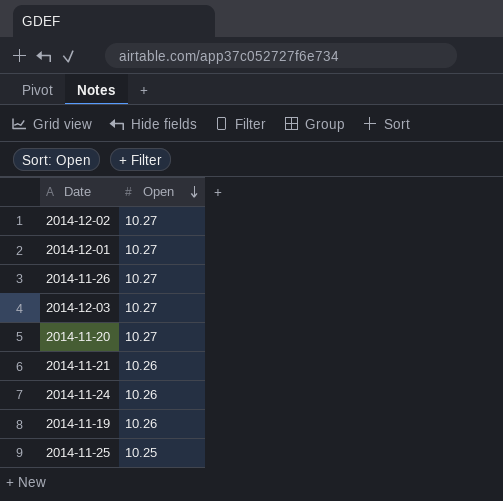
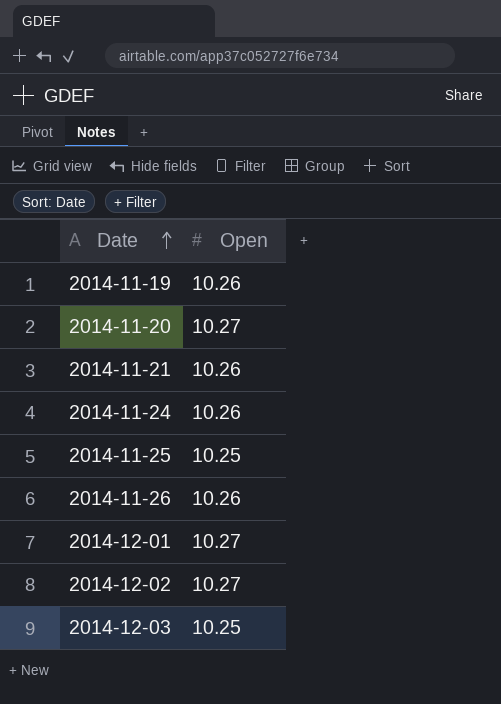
row order: Open descending -> Date ascending
2014-11-26 | Open: 10.27 -> 10.26
2014-12-03 | Open: 10.27 -> 10.25

